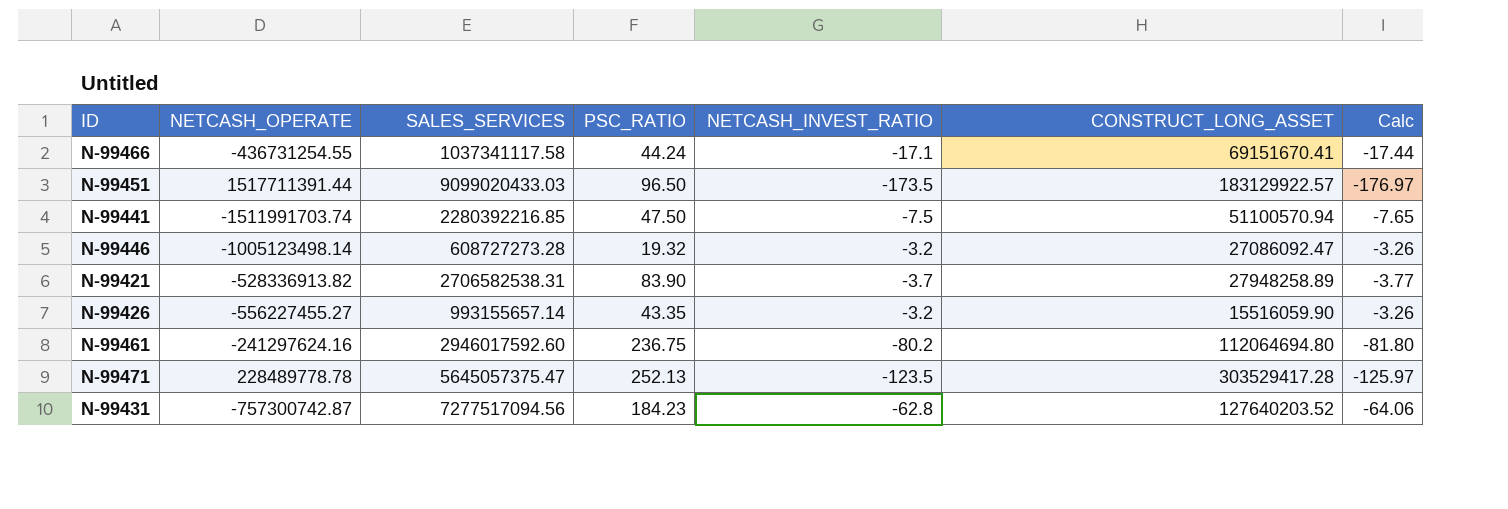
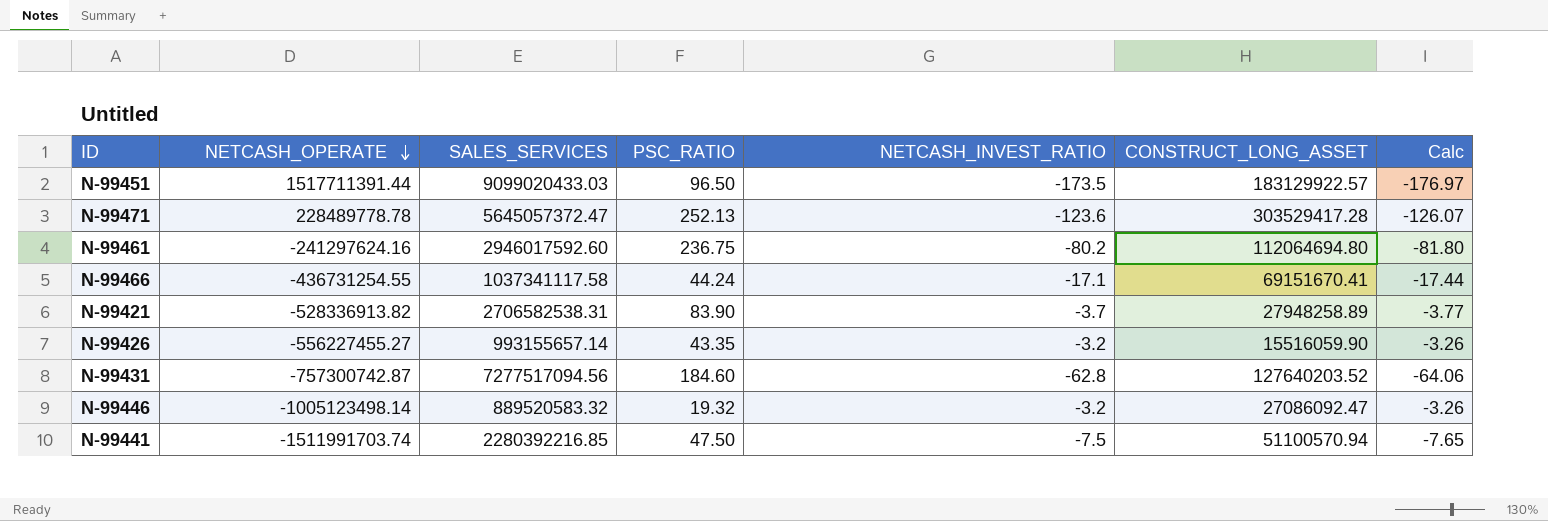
row order: none -> NETCASH_OPERATE descending
N-99471 | SALES_SERVICES: 5645057375.47 -> 5645057372.47
N-99471 | NETCASH_INVEST_RATIO: -123.5 -> -123.6
N-99471 | Calc: -125.97 -> -126.07
N-99431 | PSC_RATIO: 184.23 -> 184.60
N-99446 | SALES_SERVICES: 608727273.28 -> 889520583.32

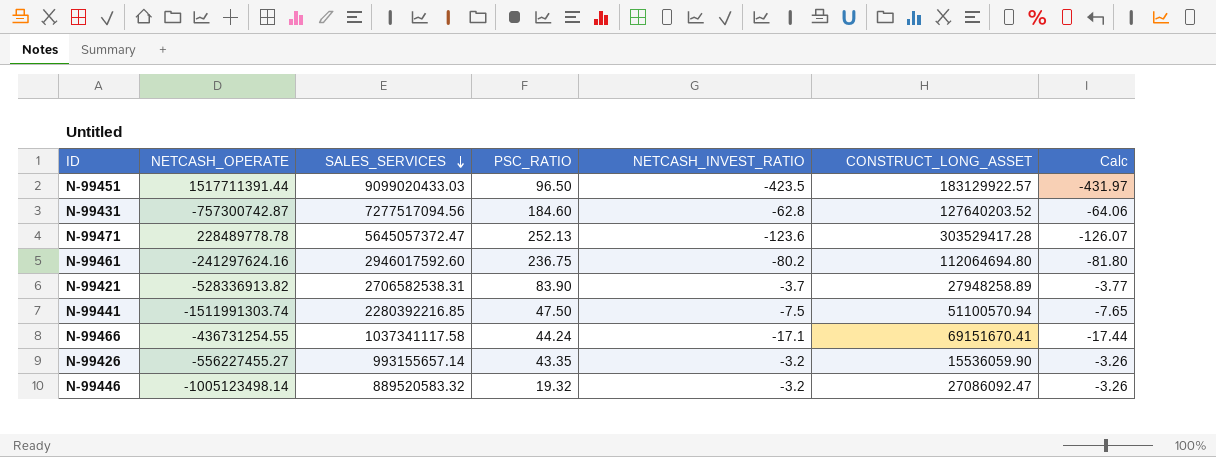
row order: NETCASH_OPERATE descending -> SALES_SERVICES descending
N-99451 | NETCASH_INVEST_RATIO: -173.5 -> -423.5
N-99451 | Calc: -176.97 -> -431.97
N-99441 | NETCASH_OPERATE: -1511991703.74 -> -1511991303.74
N-99426 | CONSTRUCT_LONG_ASSET: 15516059.90 -> 15536059.90

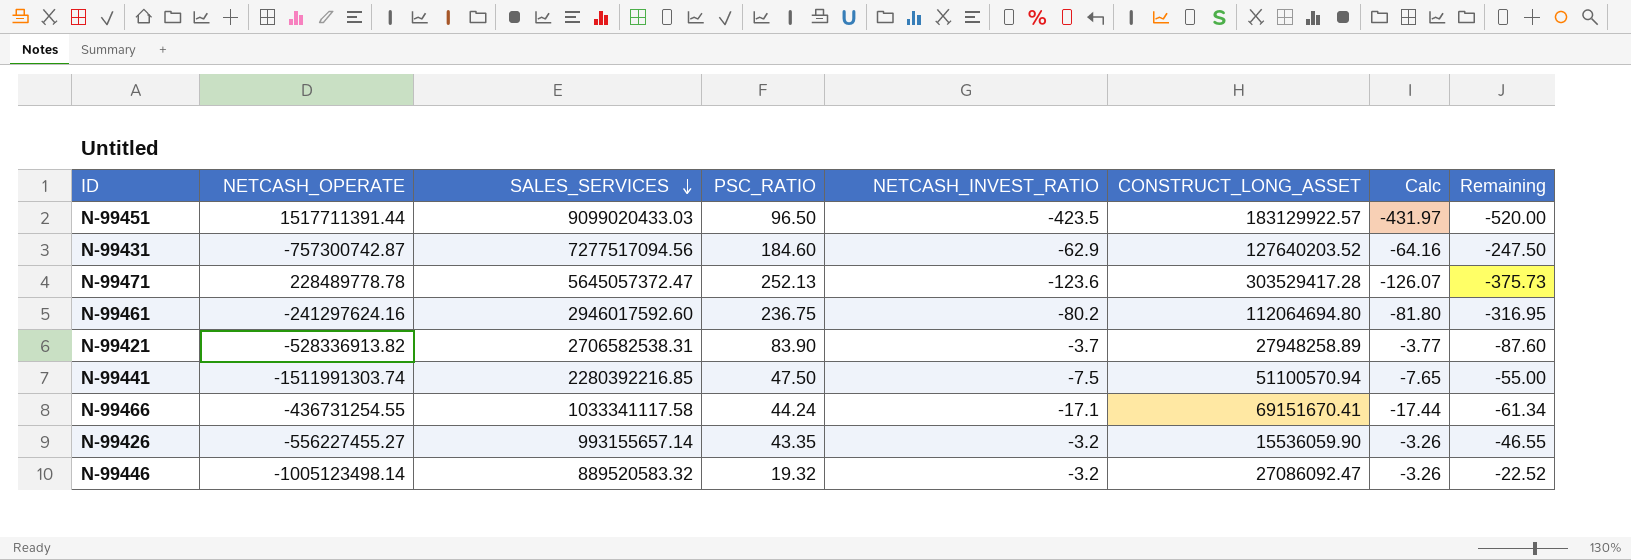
column Remaining | formula: none -> [NETCASH_INVEST_RATIO] - [PSC_RATIO]
N-99431 | NETCASH_INVEST_RATIO: -62.8 -> -62.9
N-99431 | Calc: -64.06 -> -64.16
N-99466 | SALES_SERVICES: 1037341117.58 -> 1033341117.58

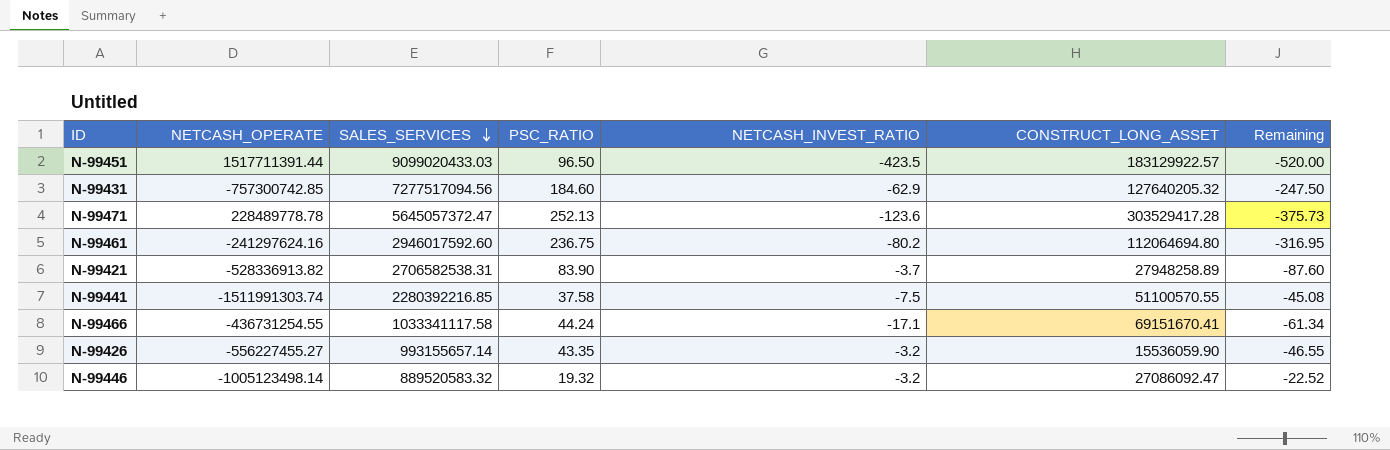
column Calc | formula: [NETCASH_INVEST_RATIO] * 1.02 -> none
N-99431 | NETCASH_OPERATE: -757300742.87 -> -757300742.85
N-99431 | CONSTRUCT_LONG_ASSET: 127640203.52 -> 127640205.32
N-99441 | PSC_RATIO: 47.50 -> 37.58
N-99441 | CONSTRUCT_LONG_ASSET: 51100570.94 -> 51100570.55
N-99441 | Remaining: -55.00 -> -45.08

